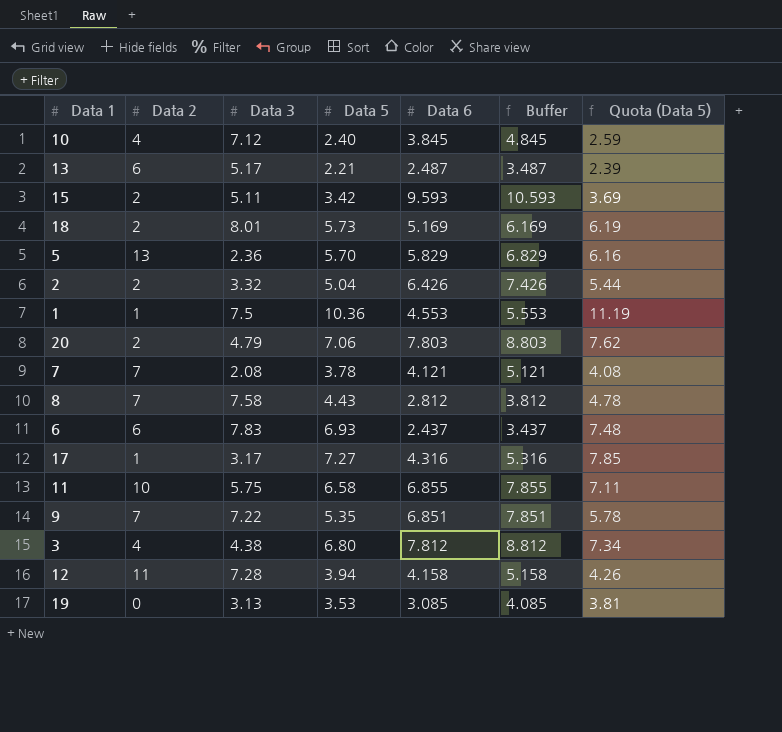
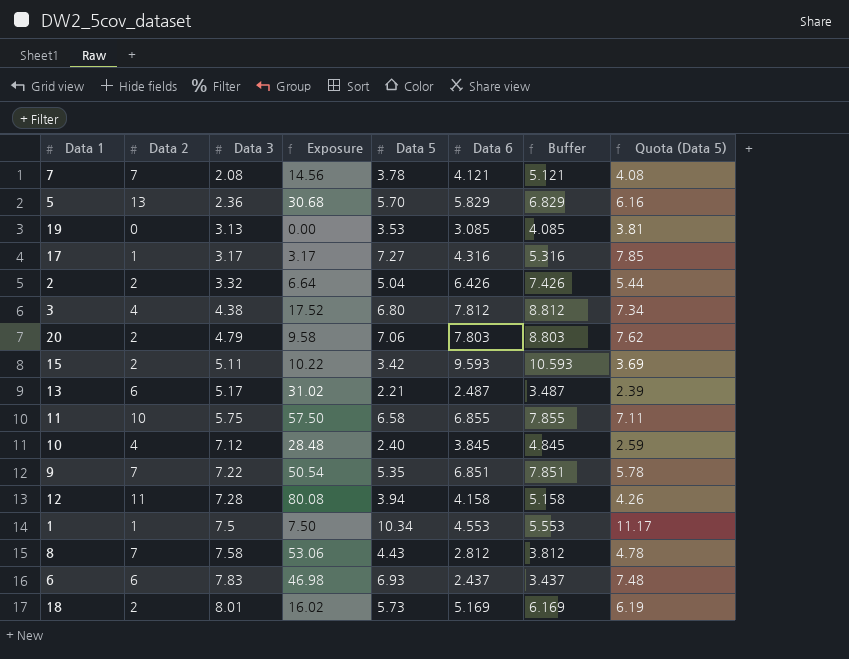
row order: none -> Data 3 ascending
column Exposure | formula: none -> [Data 2] * [Data 3]
1 | Data 5: 10.36 -> 10.34
1 | Quota (Data 5): 11.19 -> 11.17

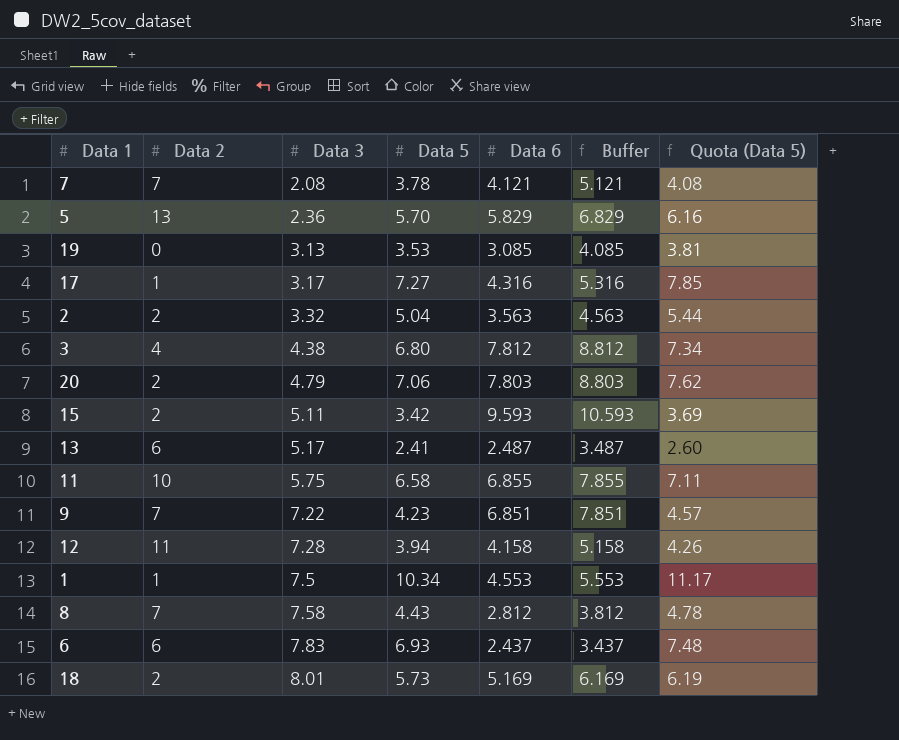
column Exposure | formula: [Data 2] * [Data 3] -> none
row 10: 4 | 7.12 | 28.48 | 2.40 | 3.845 | 4.845 | 2.59 -> none
2 | Data 6: 6.426 -> 3.563
2 | Buffer: 7.426 -> 4.563
13 | Data 5: 2.21 -> 2.41
13 | Quota (Data 5): 2.39 -> 2.60
9 | Data 5: 5.35 -> 4.23
9 | Quota (Data 5): 5.78 -> 4.57

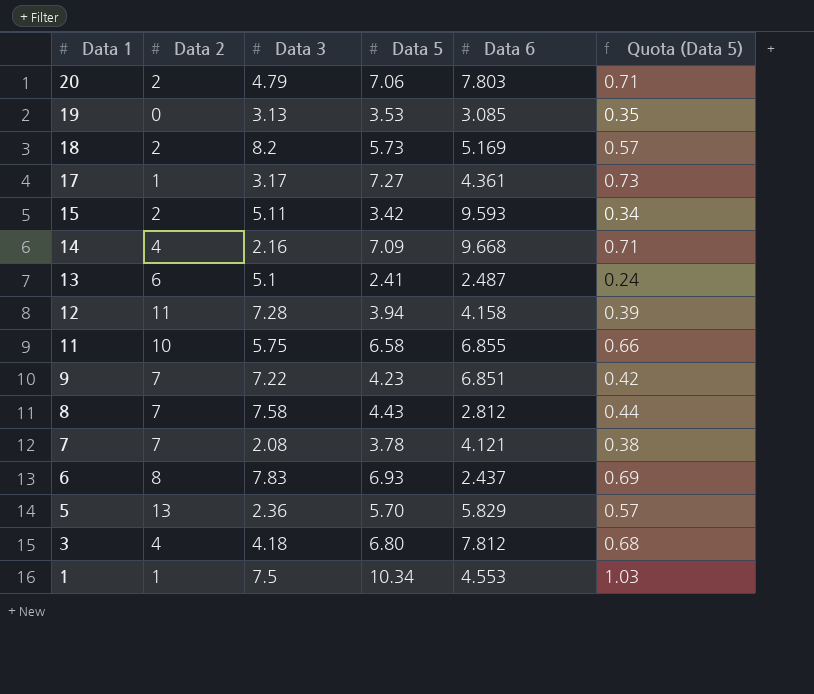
row order: Data 3 ascending -> Data 1 descending
column Buffer | formula: [Data 6] + 1 -> none
column Quota (Data 5) | formula: [Data 5] * 1.08 -> [Data 5] * 0.1
row 2: 2 | 3.32 | 5.04 | 3.563 | 4.563 | 5.44 -> none
18 | Data 3: 8.01 -> 8.2
17 | Data 6: 4.316 -> 4.361
row 14: none -> 4 | 2.16 | 7.09 | 9.668 | 0.71
13 | Data 3: 5.17 -> 5.1
6 | Data 2: 6 -> 8
3 | Data 3: 4.38 -> 4.18

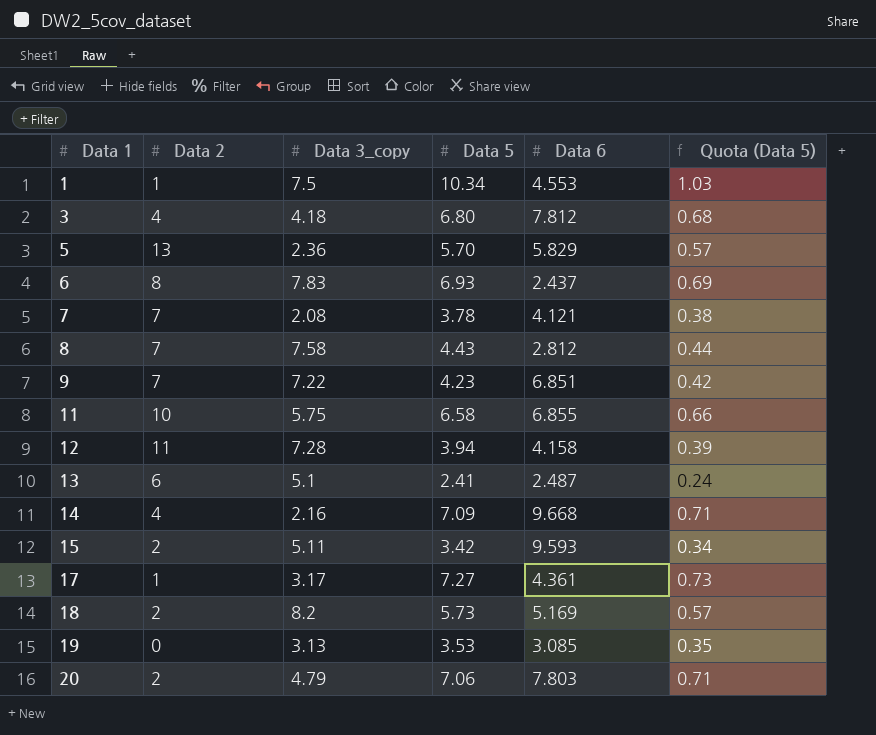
row order: Data 1 descending -> Data 1 ascending
column name: Data 3 -> Data 3_copy

